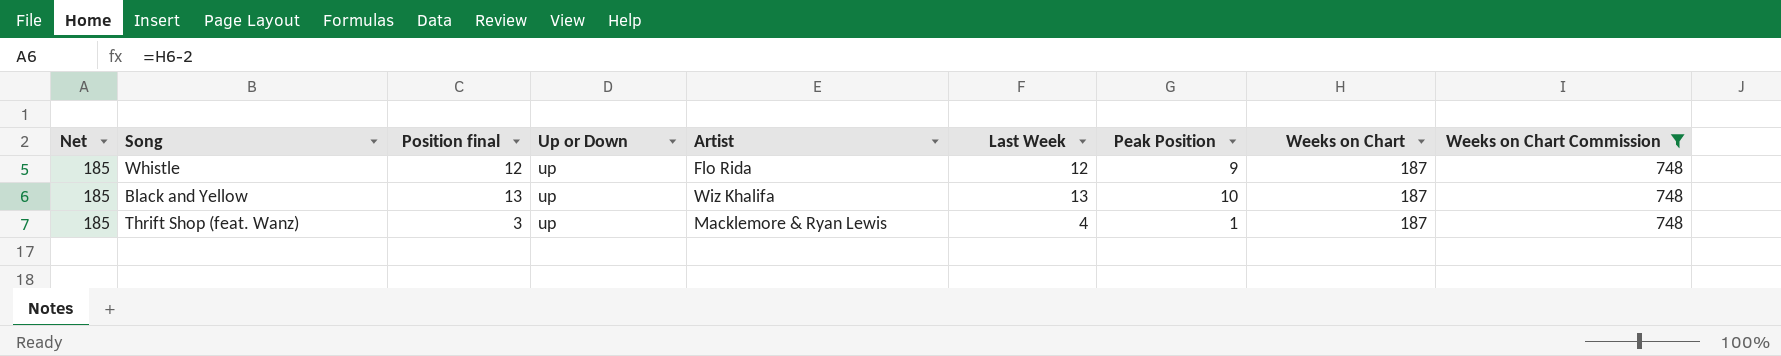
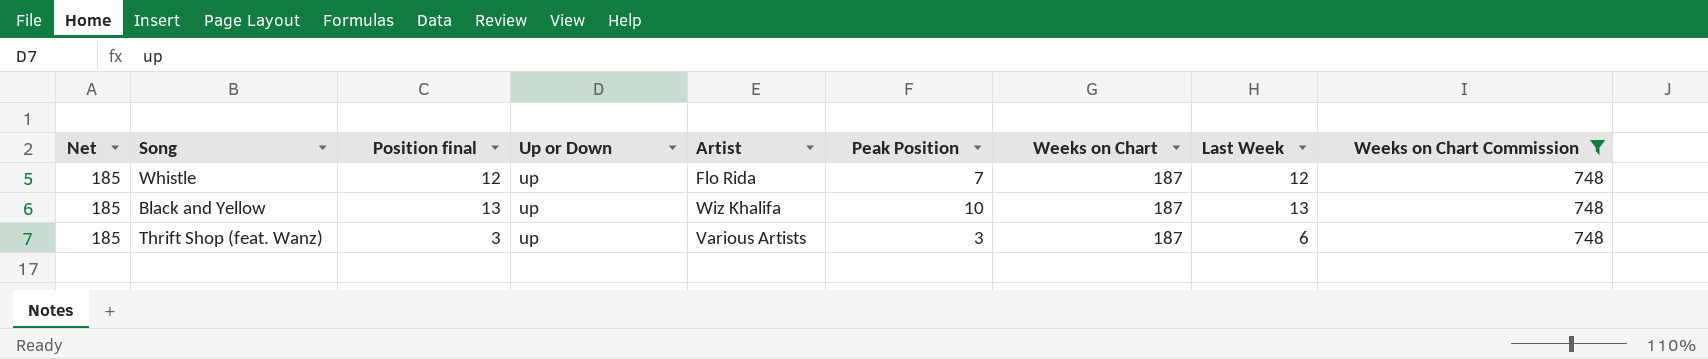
column Last Week | position: 6 -> 8
Whistle | Peak Position: 9 -> 7
Thrift Shop (feat. Wanz) | Artist: Macklemore & Ryan Lewis -> Various Artists
Thrift Shop (feat. Wanz) | Peak Position: 1 -> 3
Thrift Shop (feat. Wanz) | Last Week: 4 -> 6

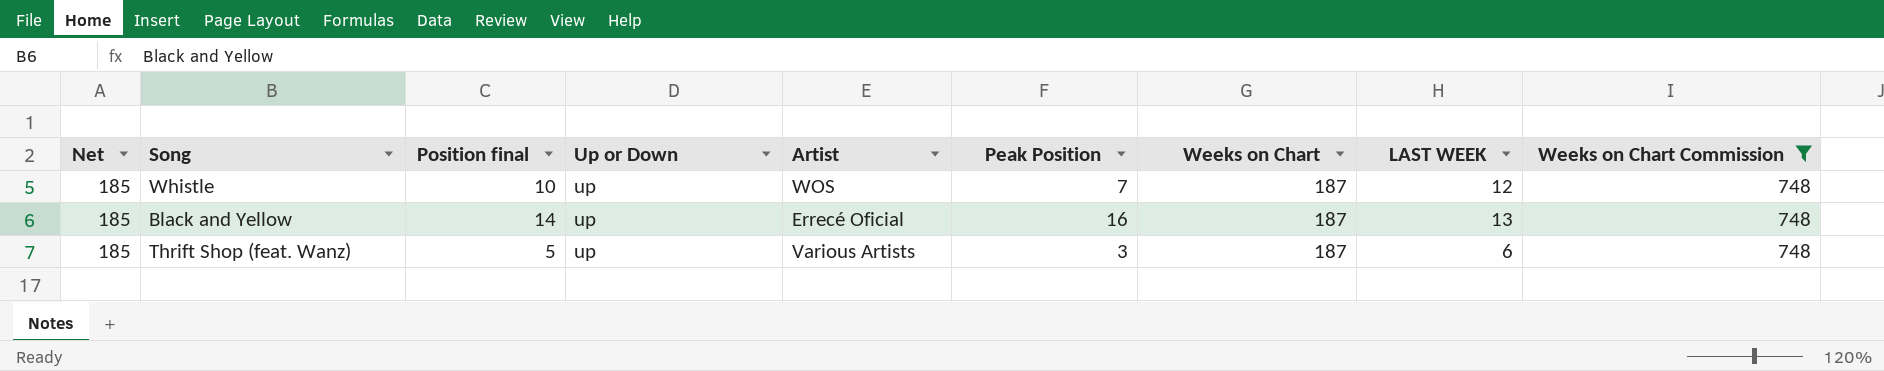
column name: Last Week -> LAST WEEK
Whistle | Position final: 12 -> 10
Whistle | Artist: Flo Rida -> WOS
Black and Yellow | Position final: 13 -> 14
Black and Yellow | Artist: Wiz Khalifa -> Errecé Oficial
Black and Yellow | Peak Position: 10 -> 16
Thrift Shop (feat. Wanz) | Position final: 3 -> 5

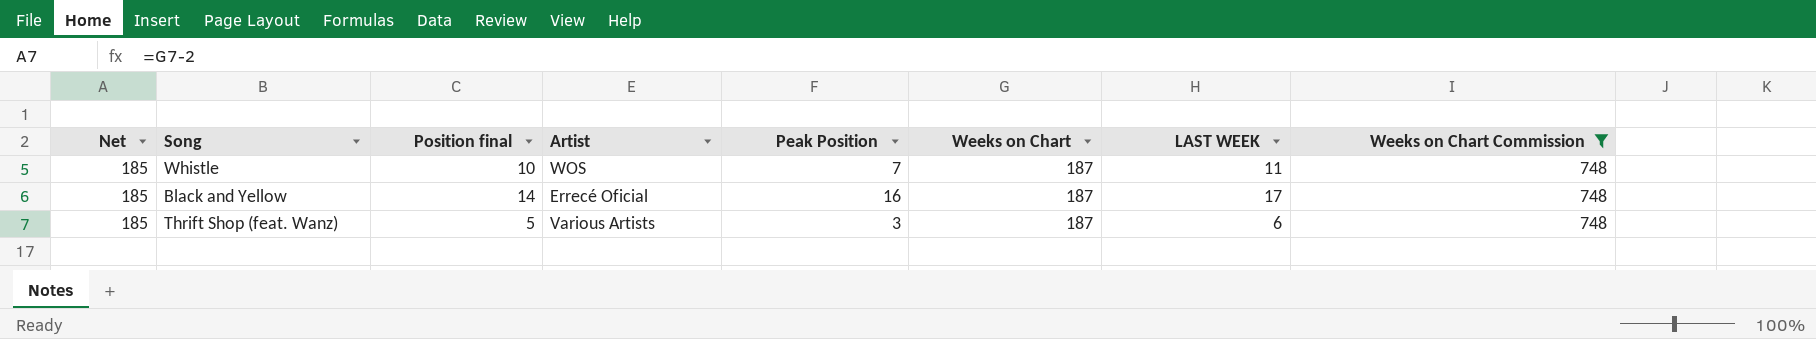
column Up or Down | position: 4 -> none
Whistle | LAST WEEK: 12 -> 11
Black and Yellow | LAST WEEK: 13 -> 17

